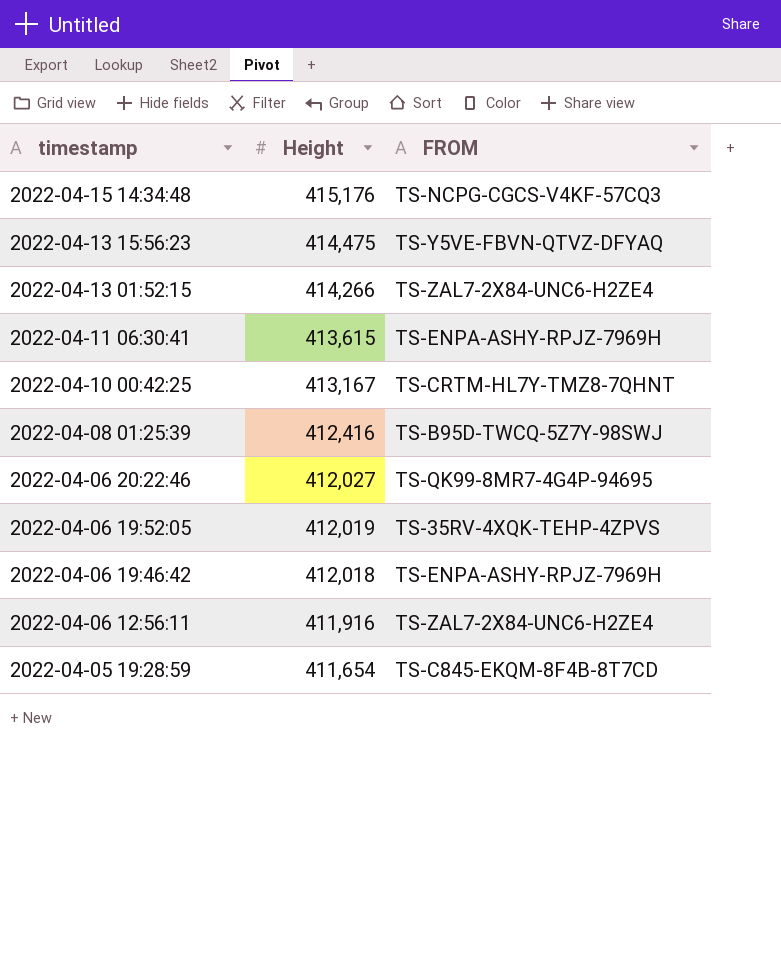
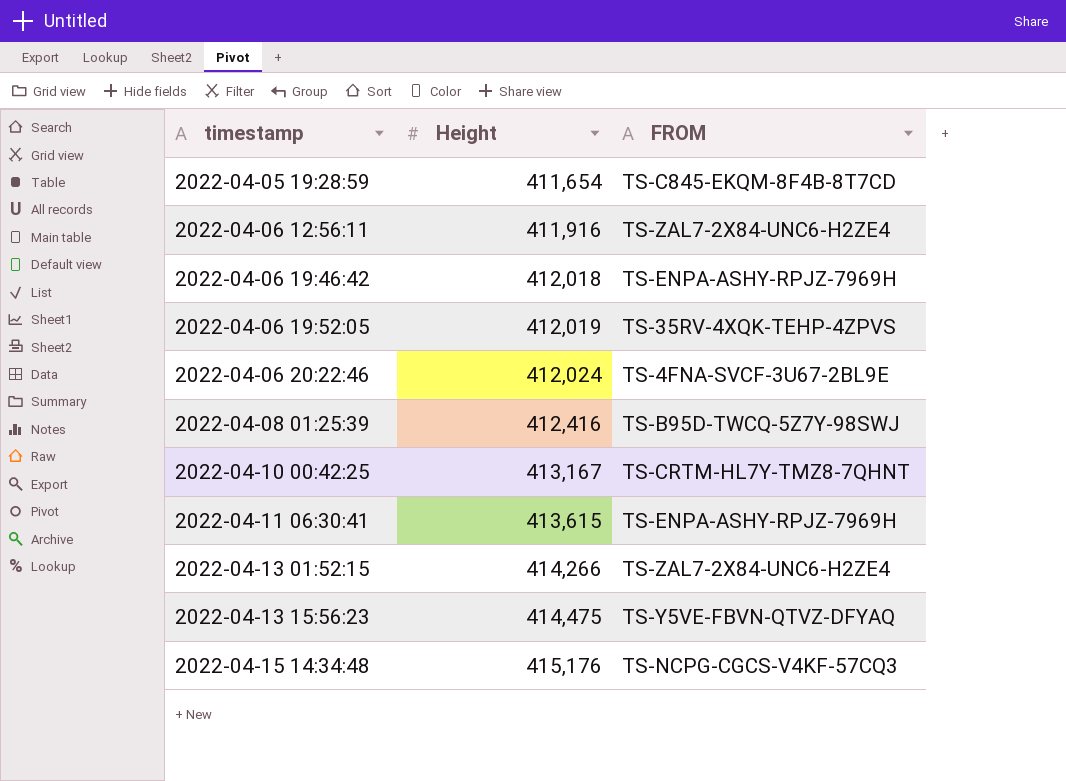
row order: timestamp descending -> timestamp ascending
2022-04-06 20:22:46 | Height: 412,027 -> 412,024
2022-04-06 20:22:46 | FROM: TS-QK99-8MR7-4G4P-94695 -> TS-4FNA-SVCF-3U67-2BL9E

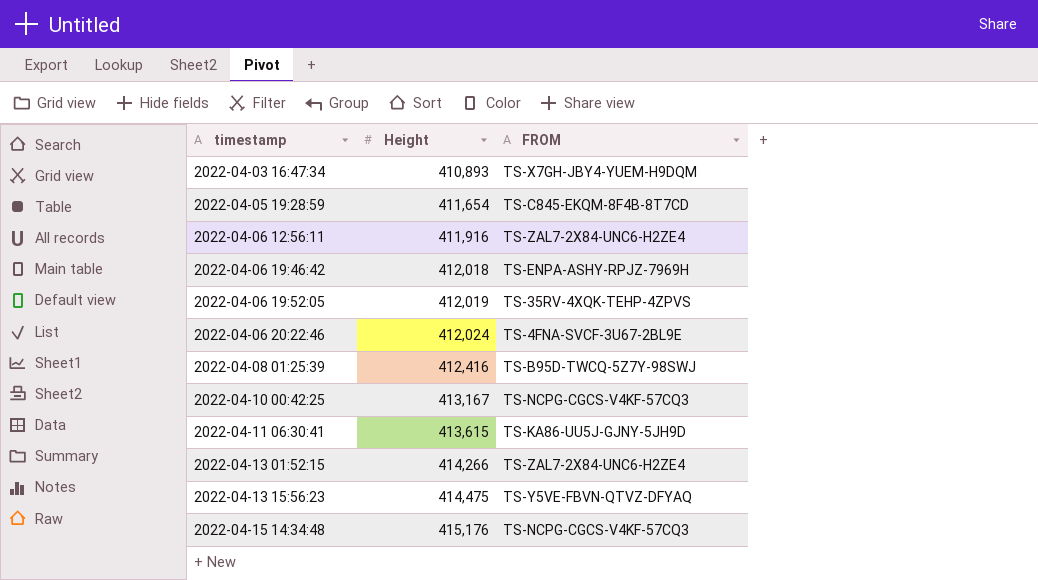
row 2022-04-03 16:47:34: none -> 410,893 | TS-X7GH-JBY4-YUEM-H9DQM
2022-04-10 00:42:25 | FROM: TS-CRTM-HL7Y-TMZ8-7QHNT -> TS-NCPG-CGCS-V4KF-57CQ3
2022-04-11 06:30:41 | FROM: TS-ENPA-ASHY-RPJZ-7969H -> TS-KA86-UU5J-GJNY-5JH9D

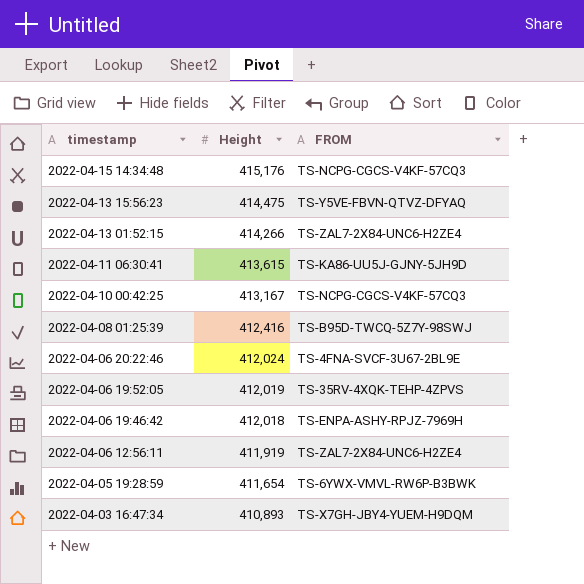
row order: timestamp ascending -> timestamp descending
2022-04-06 12:56:11 | Height: 411,916 -> 411,919
2022-04-05 19:28:59 | FROM: TS-C845-EKQM-8F4B-8T7CD -> TS-6YWX-VMVL-RW6P-B3BWK

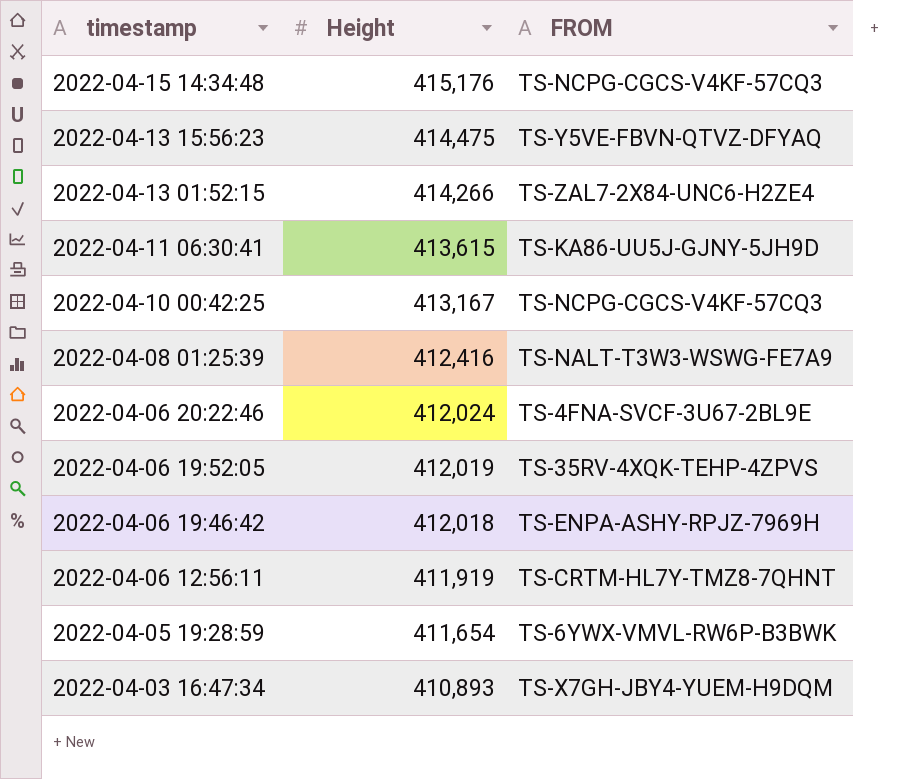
2022-04-08 01:25:39 | FROM: TS-B95D-TWCQ-5Z7Y-98SWJ -> TS-NALT-T3W3-WSWG-FE7A9
2022-04-06 12:56:11 | FROM: TS-ZAL7-2X84-UNC6-H2ZE4 -> TS-CRTM-HL7Y-TMZ8-7QHNT

